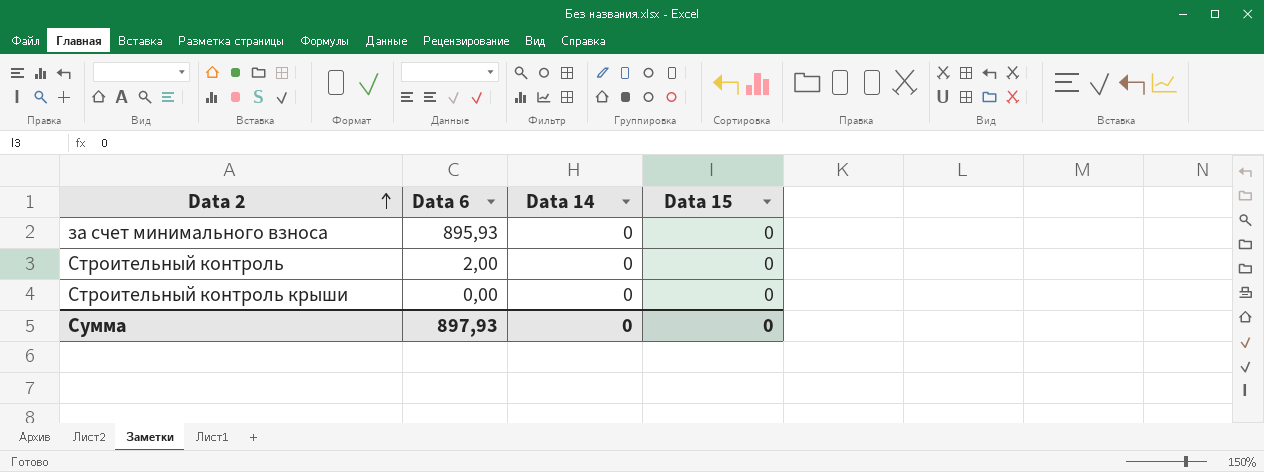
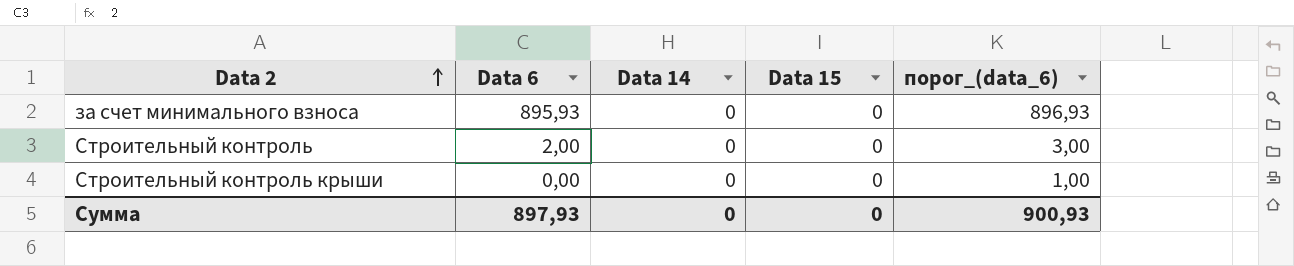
column порог_(data_6) | formula: none -> [Data 6] + 1

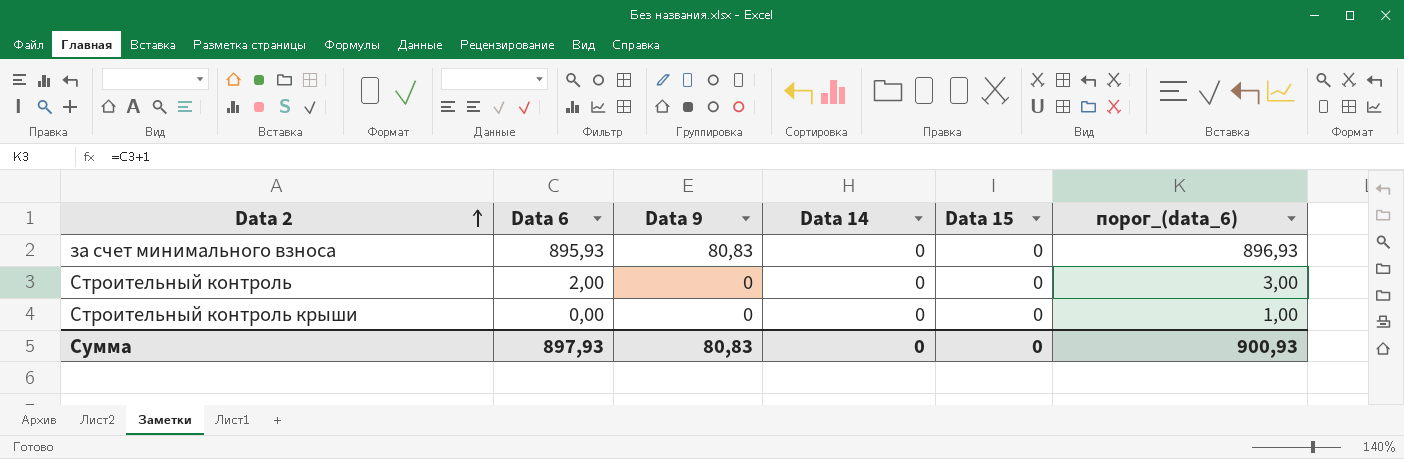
column Data 9 | position: none -> 3

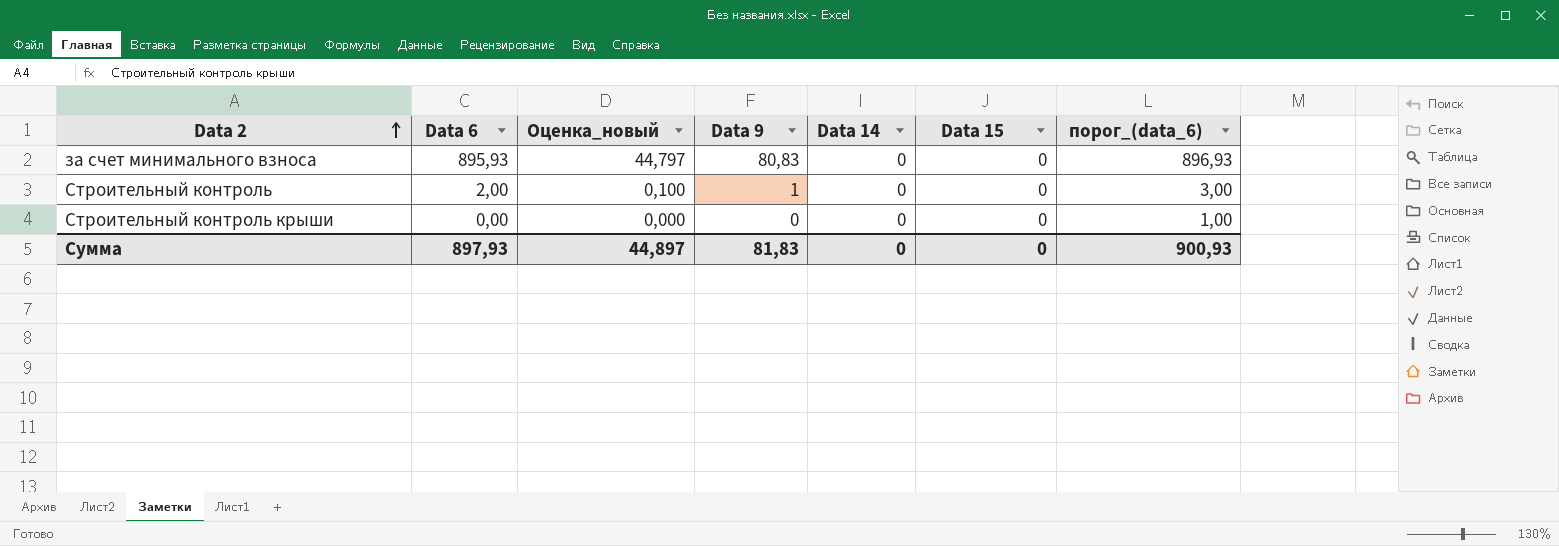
column Оценка_новый | formula: none -> [Data 6] * 0,05
Строительный контроль | Data 9: 0 -> 1
Сумма | Data 9: 80,83 -> 81,83

